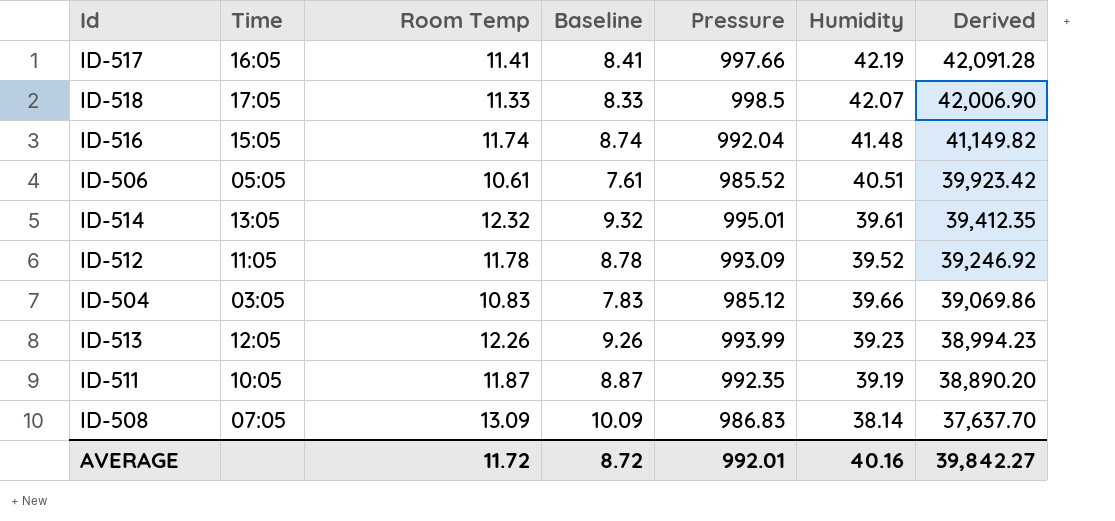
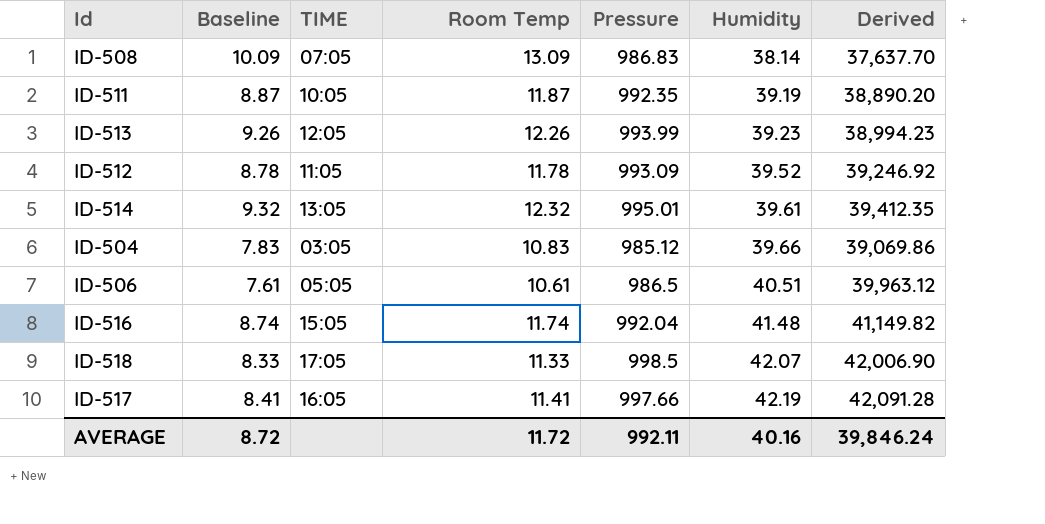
row order: Derived descending -> Humidity ascending
column Baseline | position: 4 -> 2
column name: Time -> TIME
ID-506 | Pressure: 985.52 -> 986.5
ID-506 | Derived: 39,923.42 -> 39,963.12
AVERAGE | Pressure: 992.01 -> 992.11
AVERAGE | Derived: 39,842.27 -> 39,846.24

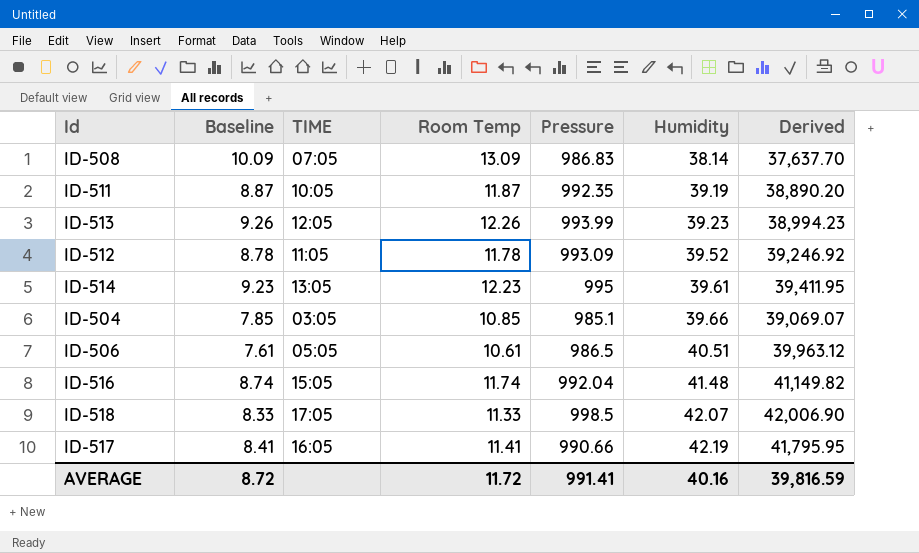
ID-514 | Baseline: 9.32 -> 9.23
ID-514 | Room Temp: 12.32 -> 12.23
ID-514 | Pressure: 995.01 -> 995
ID-514 | Derived: 39,412.35 -> 39,411.95
ID-504 | Baseline: 7.83 -> 7.85
ID-504 | Room Temp: 10.83 -> 10.85
ID-504 | Pressure: 985.12 -> 985.1
ID-504 | Derived: 39,069.86 -> 39,069.07
ID-517 | Pressure: 997.66 -> 990.66
ID-517 | Derived: 42,091.28 -> 41,795.95
AVERAGE | Pressure: 992.11 -> 991.41
AVERAGE | Derived: 39,846.24 -> 39,816.59

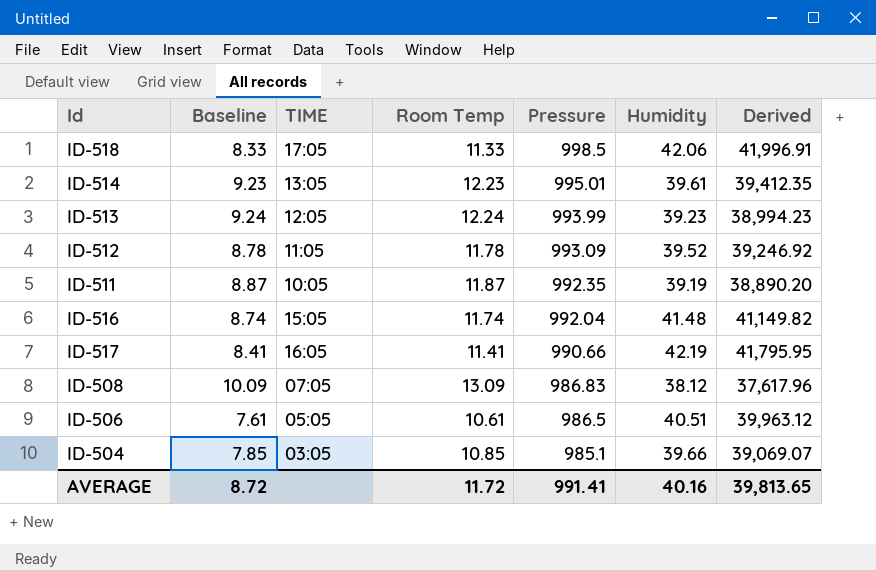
row order: Humidity ascending -> Pressure descending
ID-518 | Humidity: 42.07 -> 42.06
ID-518 | Derived: 42,006.90 -> 41,996.91
ID-514 | Pressure: 995 -> 995.01
ID-514 | Derived: 39,411.95 -> 39,412.35
ID-513 | Baseline: 9.26 -> 9.24
ID-513 | Room Temp: 12.26 -> 12.24
ID-508 | Humidity: 38.14 -> 38.12
ID-508 | Derived: 37,637.70 -> 37,617.96
AVERAGE | Derived: 39,816.59 -> 39,813.65

